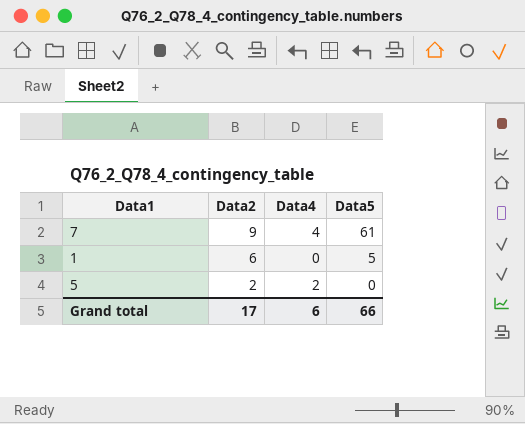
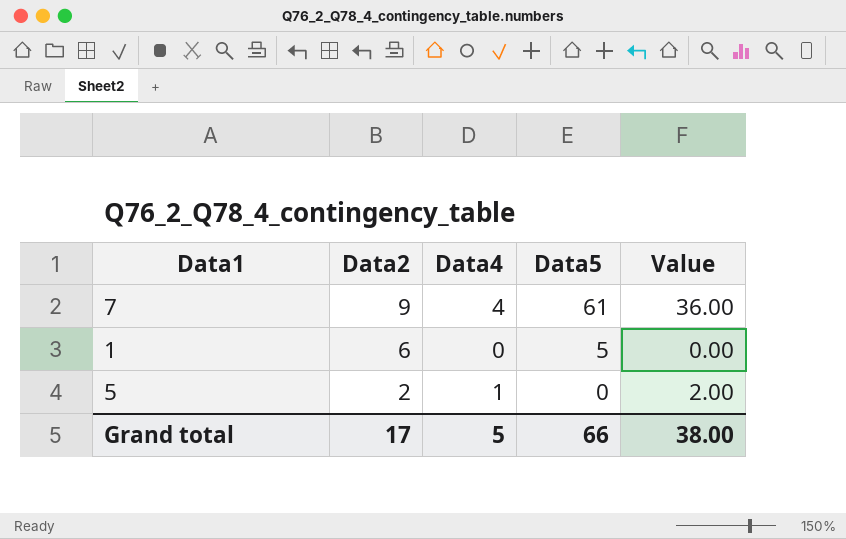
column Value | formula: none -> [Data2] * [Data4]
5 | Data4: 2 -> 1
Grand total | Data4: 6 -> 5

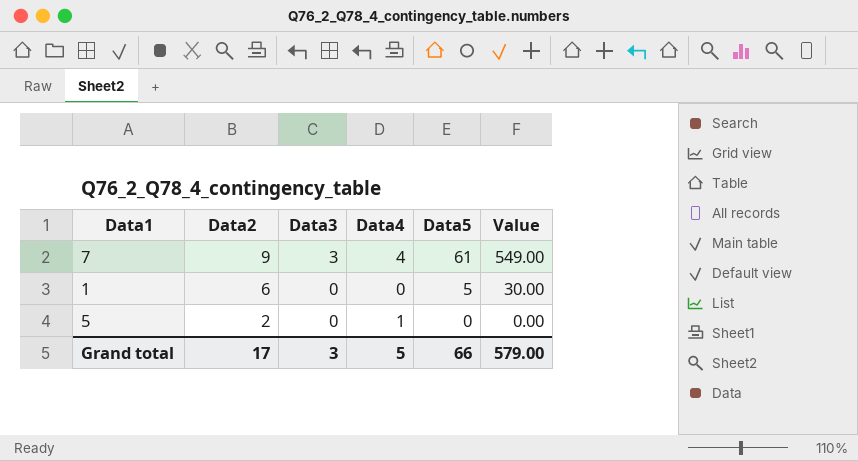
column Data3 | position: none -> 3
column Value | formula: [Data2] * [Data4] -> [Data2] * [Data5]
Grand total | Value: 38.00 -> 579.00

